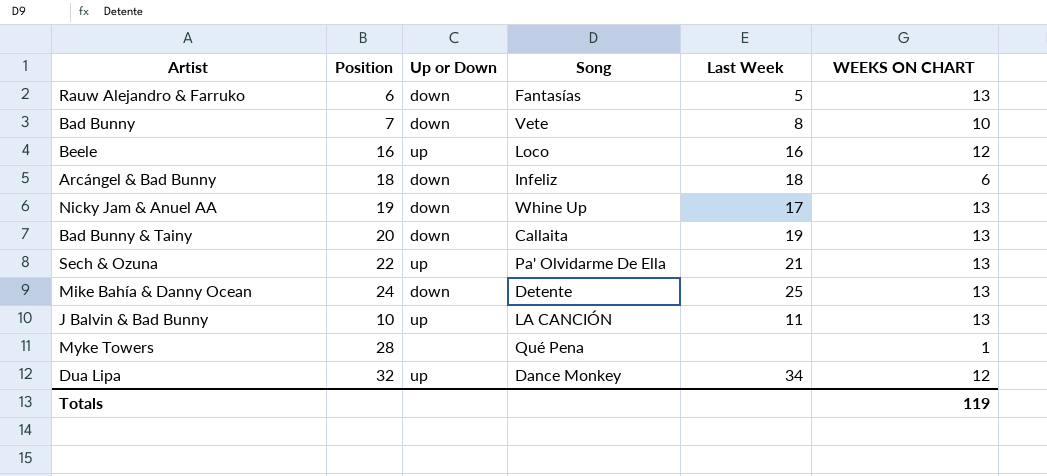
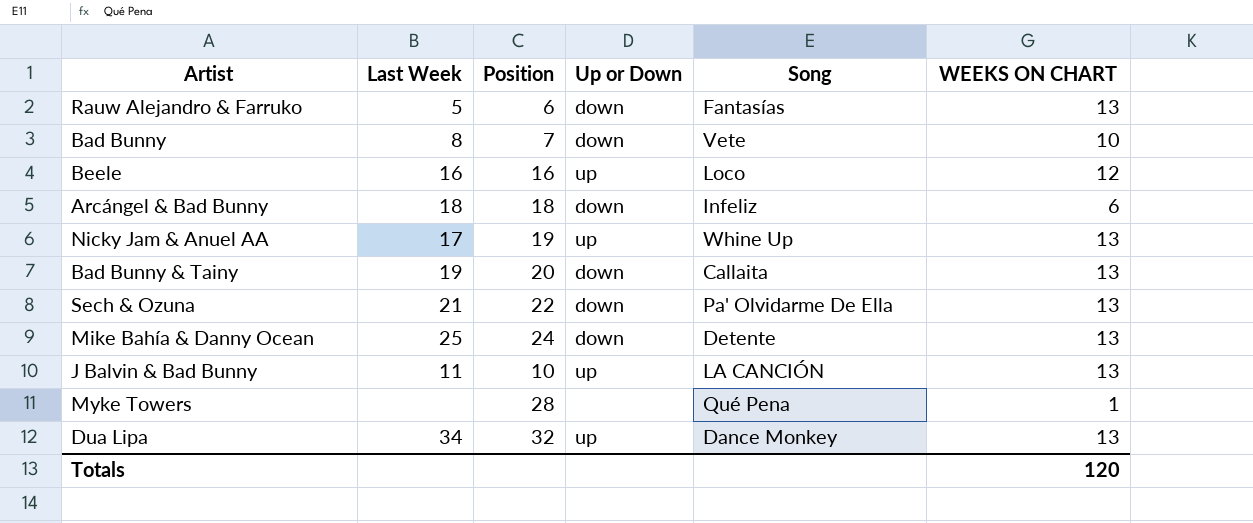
column Last Week | position: 5 -> 2
Nicky Jam & Anuel AA | Up or Down: down -> up
Sech & Ozuna | Up or Down: up -> down
Dua Lipa | WEEKS ON CHART: 12 -> 13
Totals | WEEKS ON CHART: 119 -> 120

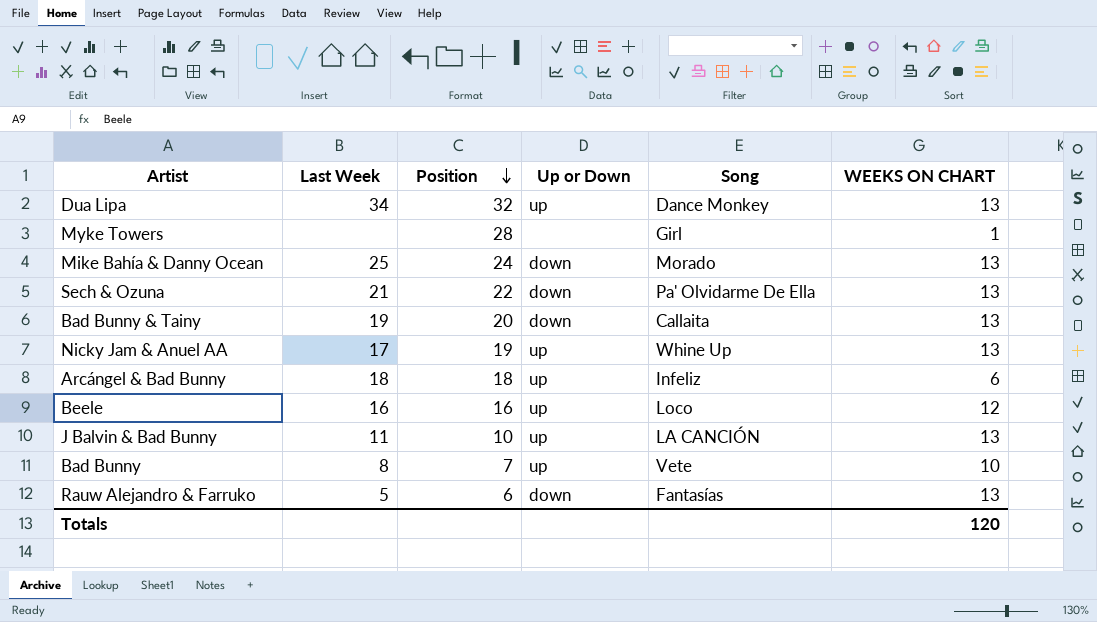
row order: none -> Position descending
Myke Towers | Song: Qué Pena -> Girl
Mike Bahía & Danny Ocean | Song: Detente -> Morado
Arcángel & Bad Bunny | Up or Down: down -> up
Bad Bunny | Up or Down: down -> up

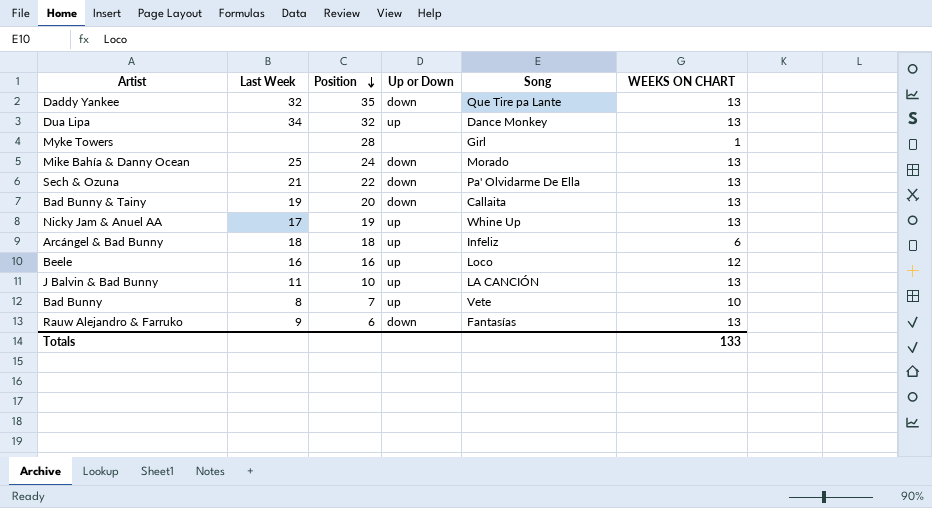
row Daddy Yankee: none -> 32 | 35 | down | Que Tire pa Lante | 13
Rauw Alejandro & Farruko | Last Week: 5 -> 9
Totals | WEEKS ON CHART: 120 -> 133

